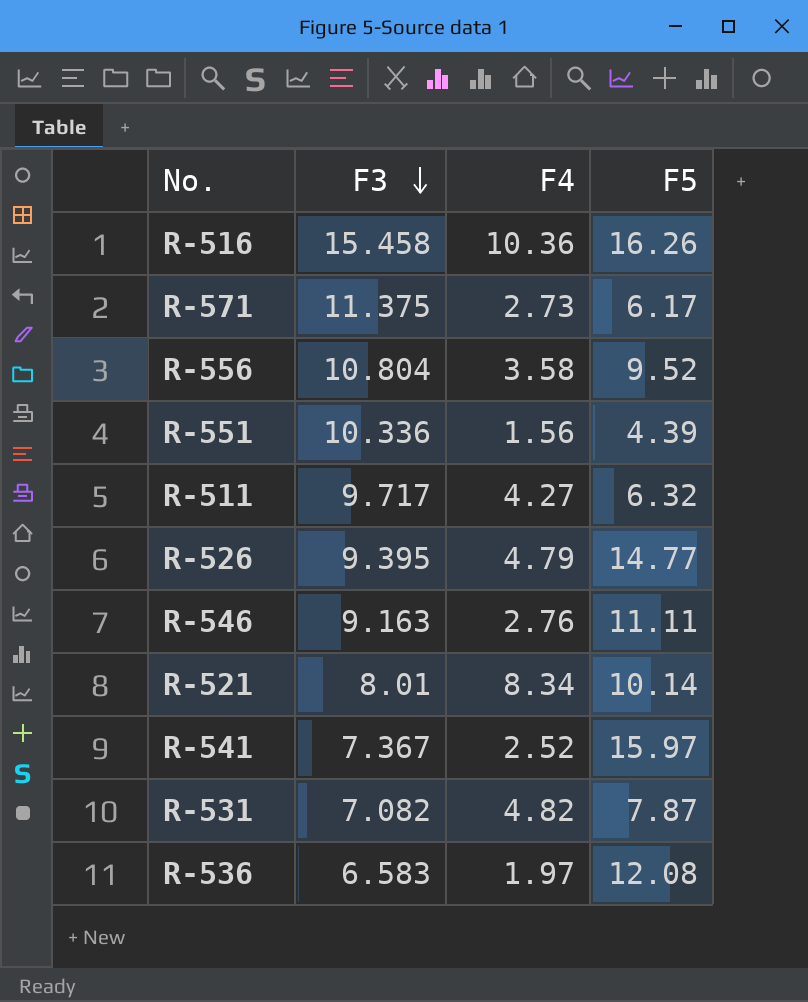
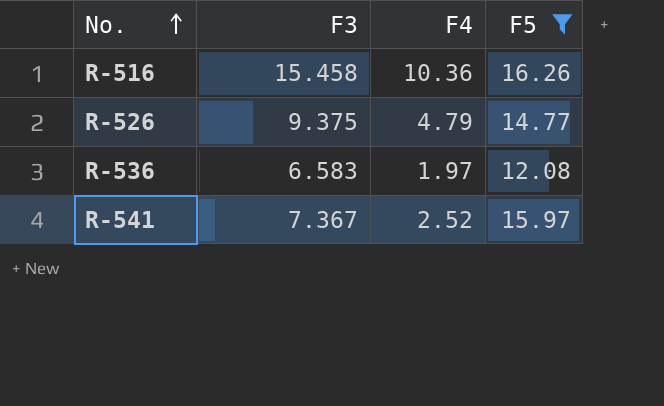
filter: none -> F5 >= 12.08
row order: F3 descending -> No. ascending
R-526 | F3: 9.395 -> 9.375

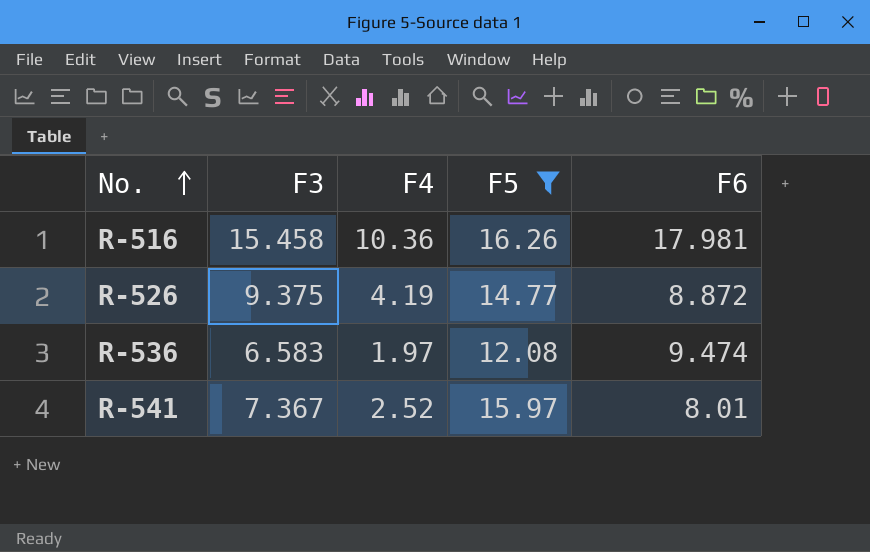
column F6 | position: none -> 5
R-526 | F4: 4.79 -> 4.19

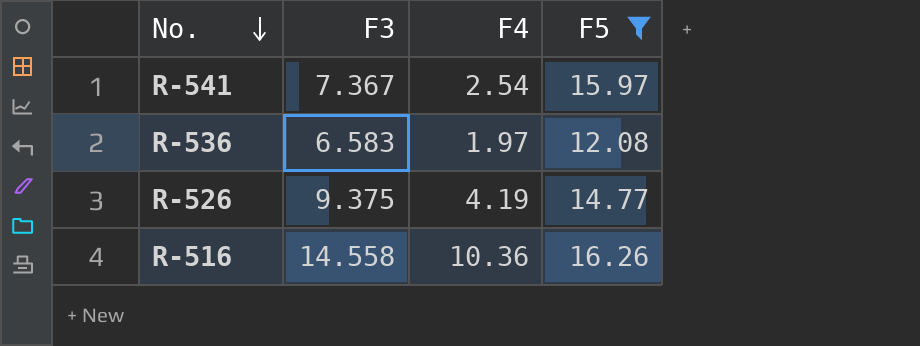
row order: No. ascending -> No. descending
column F6 | position: 5 -> none
R-541 | F4: 2.52 -> 2.54
R-516 | F3: 15.458 -> 14.558

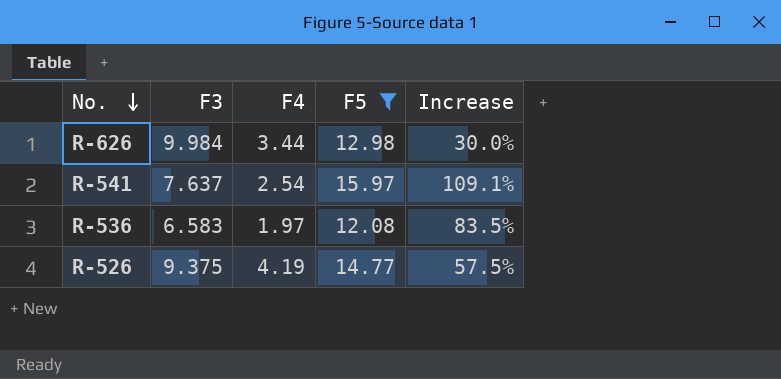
column Increase | formula: none -> ([F5] - [F3]) / [F3]
row R-516: 14.558 | 10.36 | 16.26 -> none
row R-626: none -> 9.984 | 3.44 | 12.98 | 30.0%
R-541 | F3: 7.367 -> 7.637

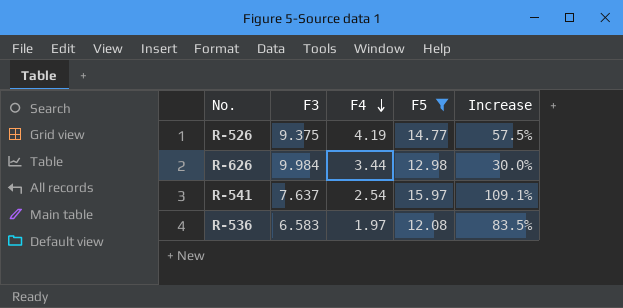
row order: No. descending -> F4 descending

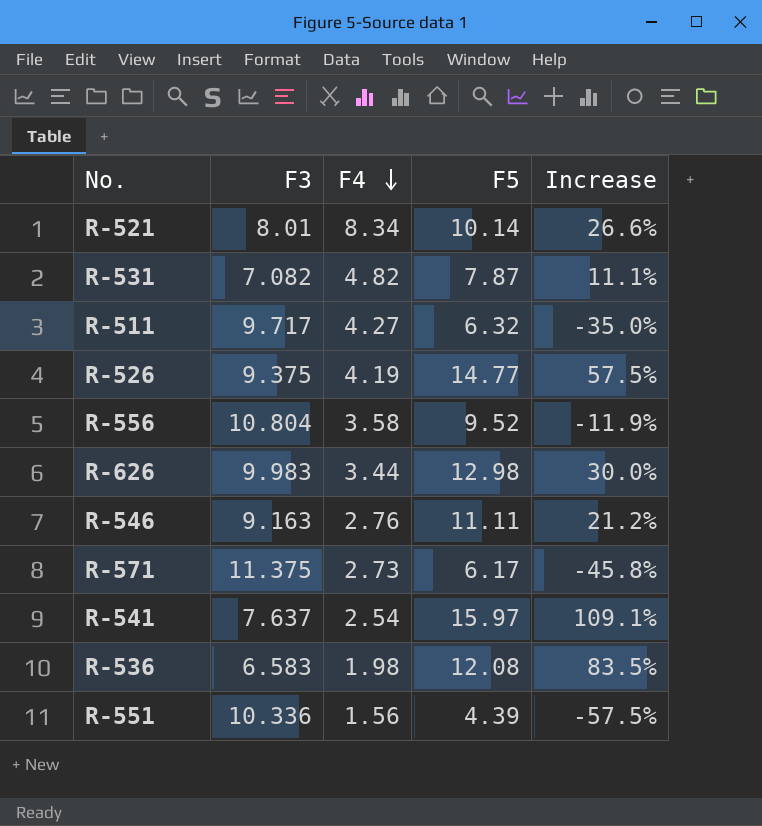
filter: F5 >= 12.08 -> none
R-626 | F3: 9.984 -> 9.983
R-536 | F4: 1.97 -> 1.98

